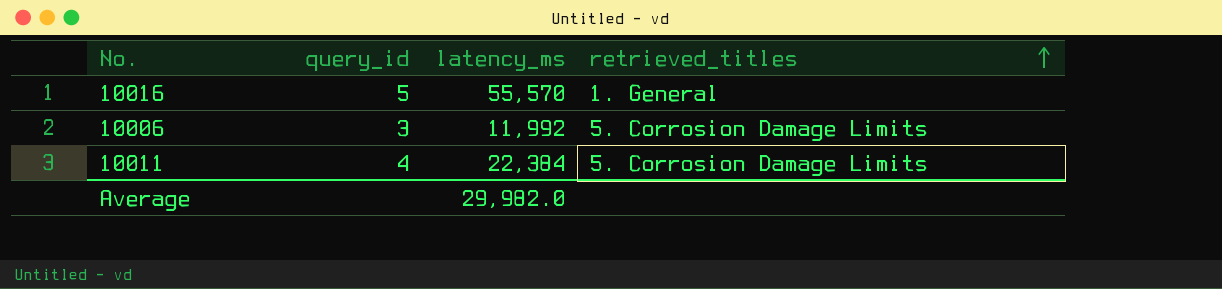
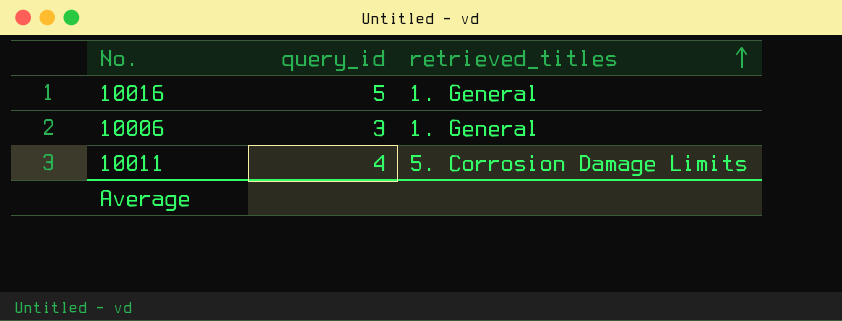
column latency_ms | position: 3 -> none
10006 | retrieved_titles: 5. Corrosion Damage Limits -> 1. General

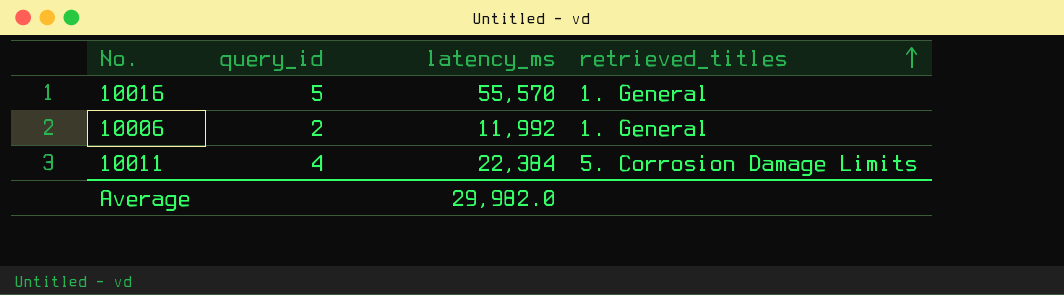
column latency_ms | position: none -> 3
10006 | query_id: 3 -> 2

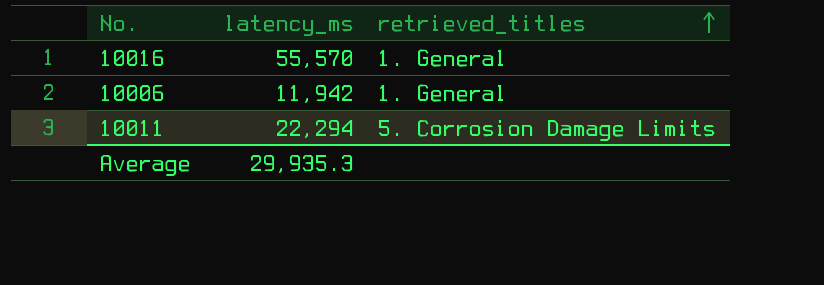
column query_id | position: 2 -> none
10006 | latency_ms: 11,992 -> 11,942
10011 | latency_ms: 22,384 -> 22,294
Average | latency_ms: 29,982.0 -> 29,935.3

